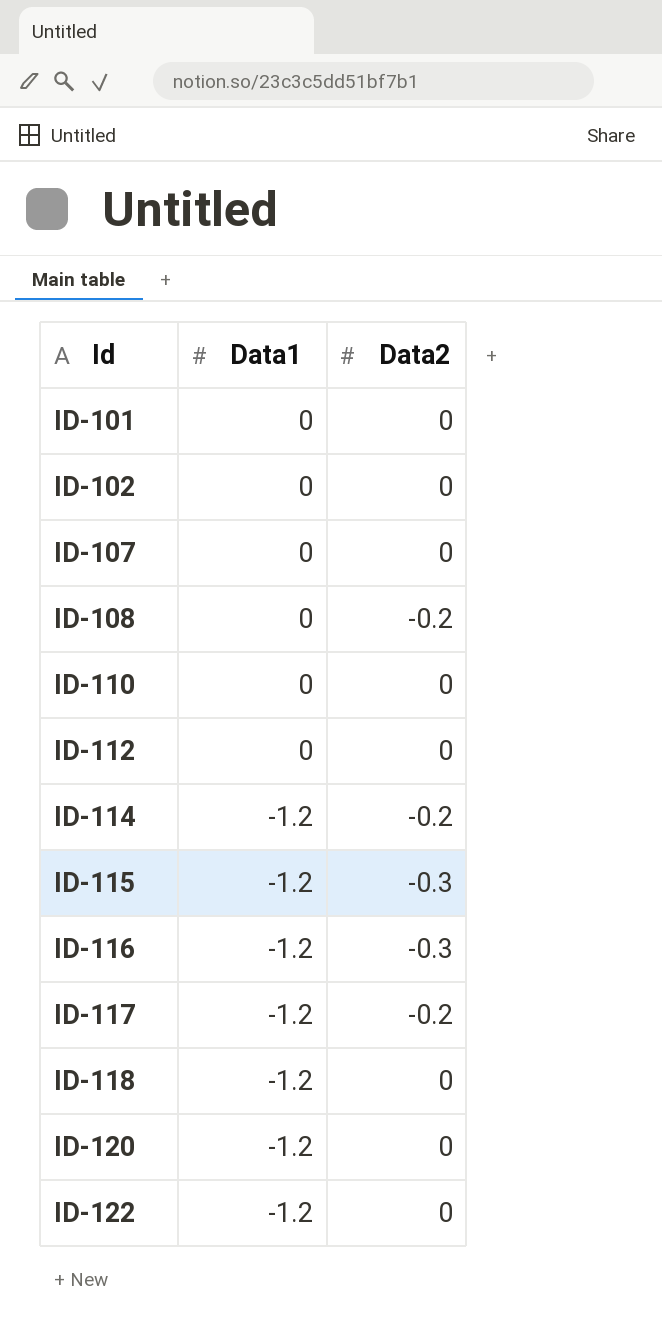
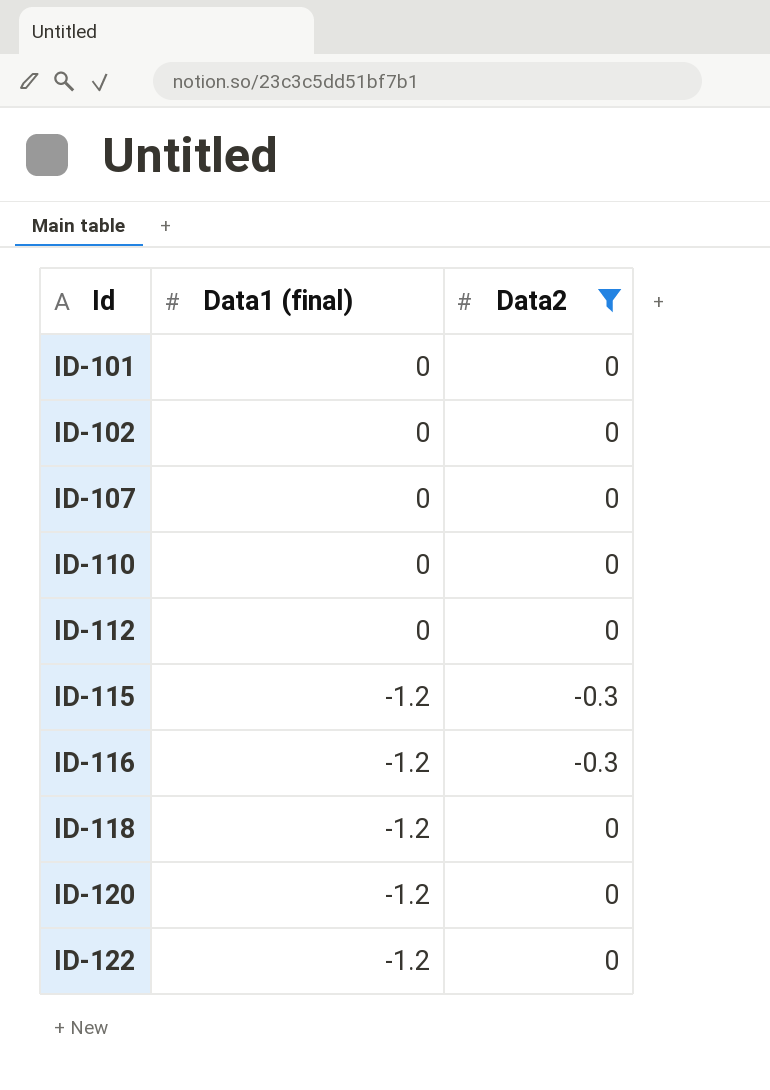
filter: none -> Data2 != -0.2
column name: Data1 -> Data1 (final)

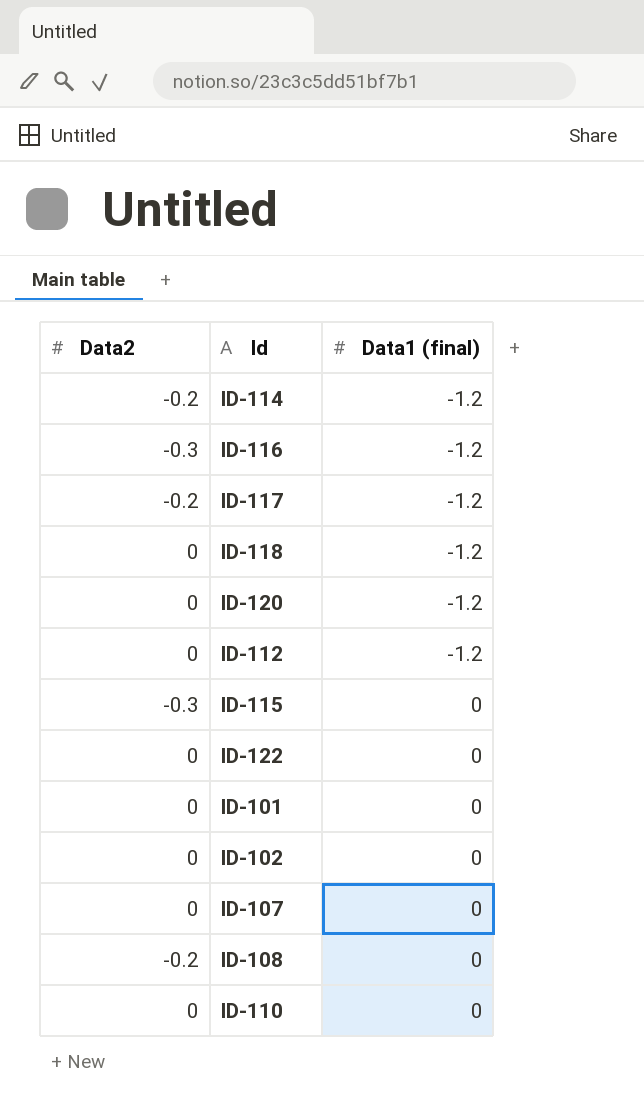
filter: Data2 != -0.2 -> none
row order: Id ascending -> Data1 (final) ascending
column Data2 | position: 3 -> 1
ID-112 | Data1 (final): 0 -> -1.2
ID-115 | Data1 (final): -1.2 -> 0
ID-122 | Data1 (final): -1.2 -> 0

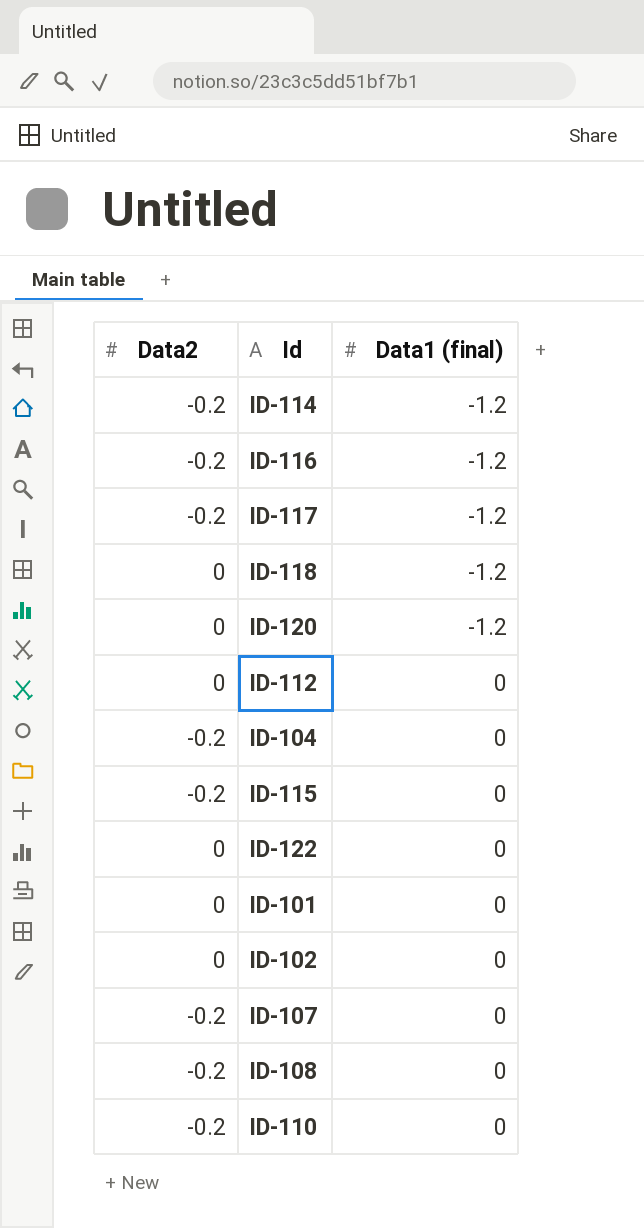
ID-116 | Data2: -0.3 -> -0.2
ID-112 | Data1 (final): -1.2 -> 0
row ID-104: none -> -0.2 | 0
ID-115 | Data2: -0.3 -> -0.2
ID-107 | Data2: 0 -> -0.2
ID-110 | Data2: 0 -> -0.2

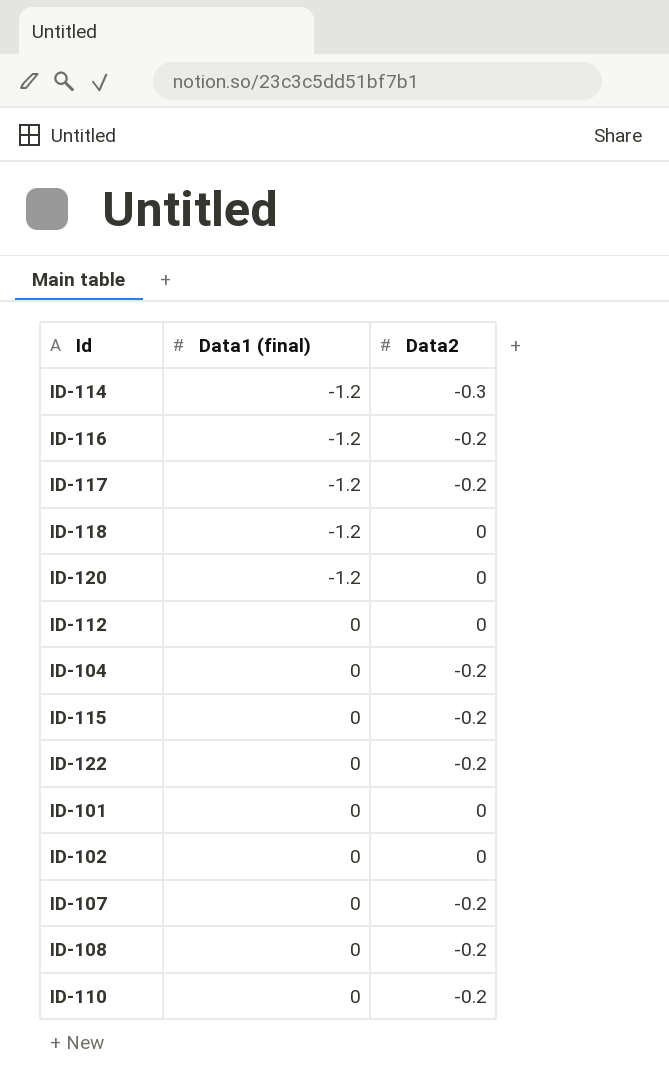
column Data2 | position: 1 -> 3
ID-114 | Data2: -0.2 -> -0.3
ID-122 | Data2: 0 -> -0.2

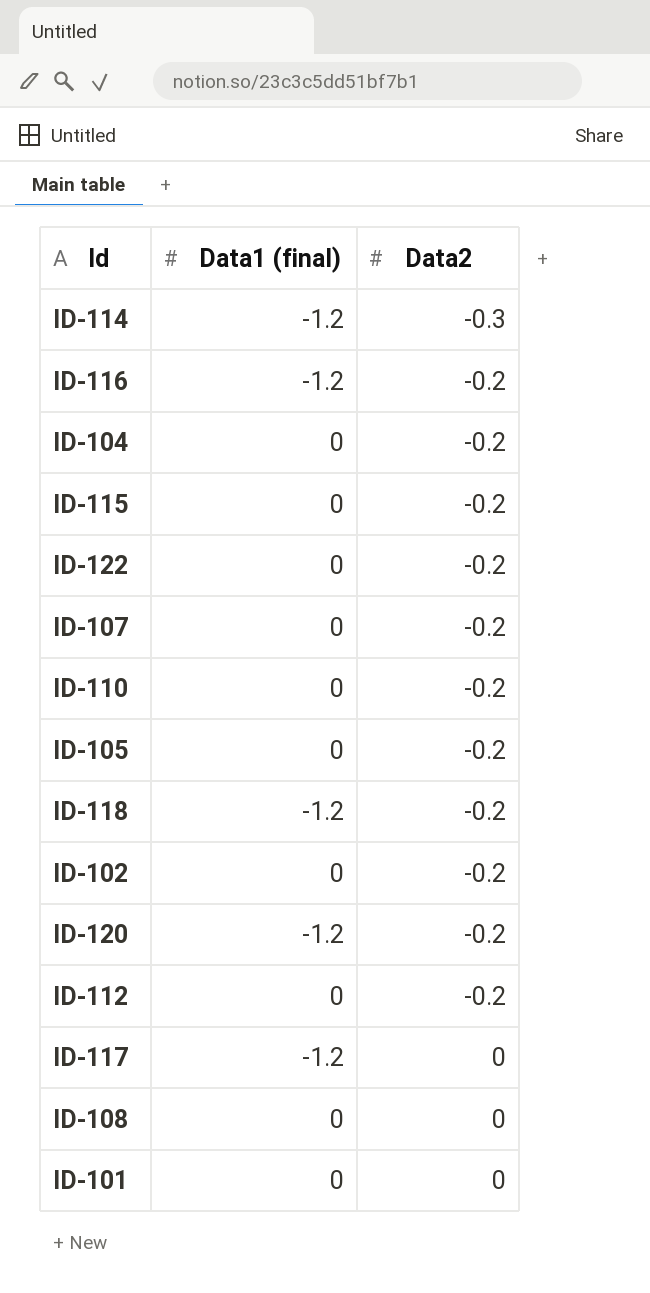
row order: Data1 (final) ascending -> Data2 ascending
row ID-105: none -> 0 | -0.2
ID-118 | Data2: 0 -> -0.2
ID-102 | Data2: 0 -> -0.2
ID-120 | Data2: 0 -> -0.2
ID-112 | Data2: 0 -> -0.2
ID-117 | Data2: -0.2 -> 0
ID-108 | Data2: -0.2 -> 0

